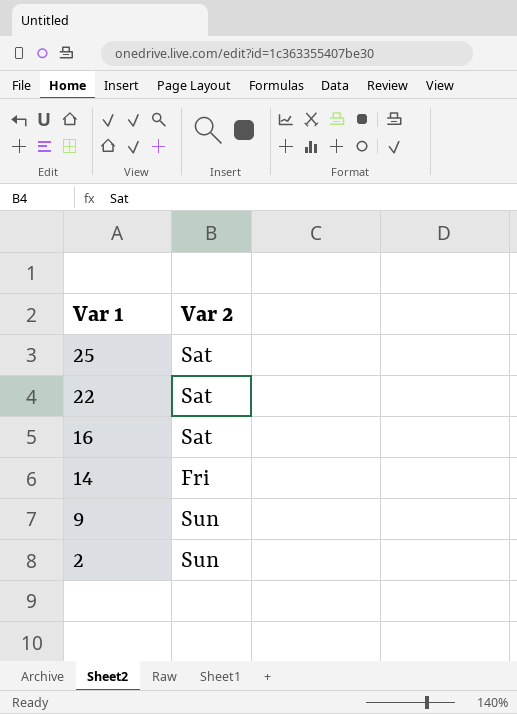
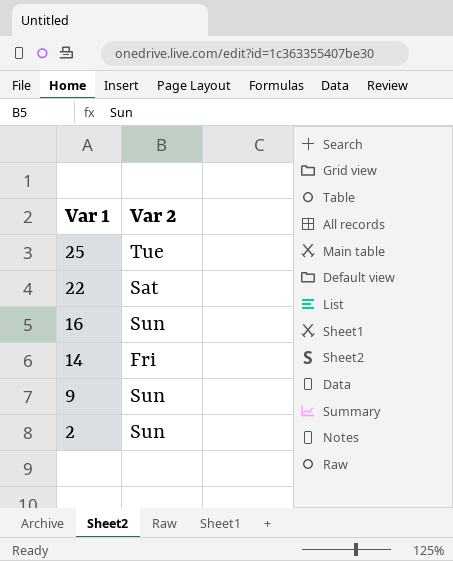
25 | Var 2: Sat -> Tue
16 | Var 2: Sat -> Sun

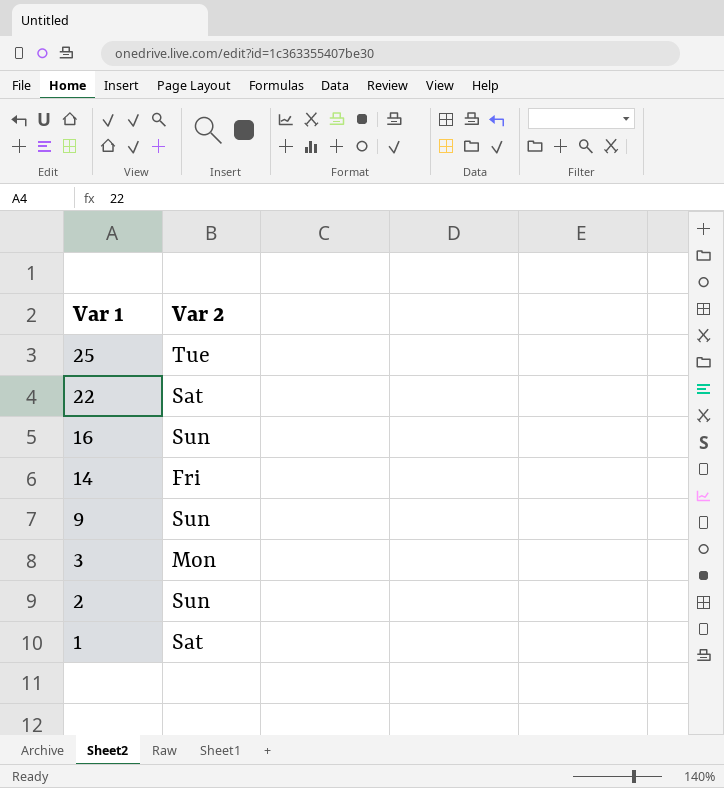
row 3: none -> Mon
row 1: none -> Sat

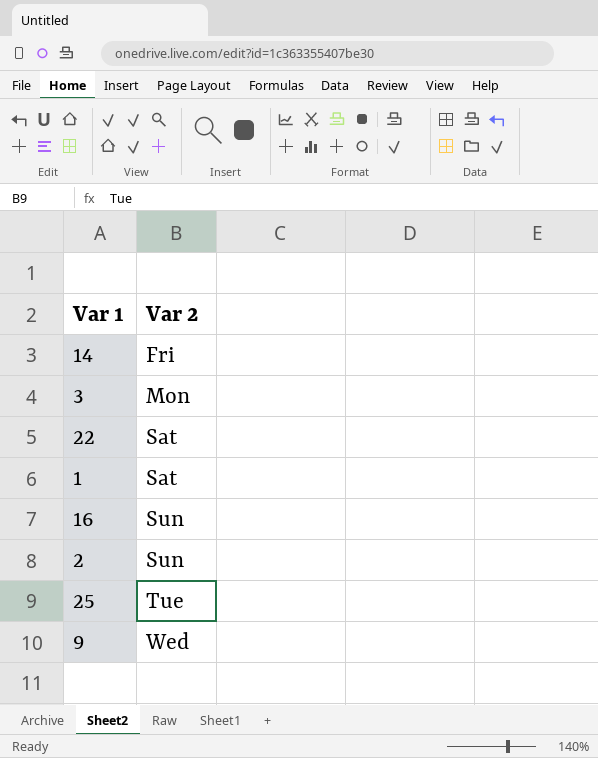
row order: Var 1 descending -> Var 2 ascending
9 | Var 2: Sun -> Wed

